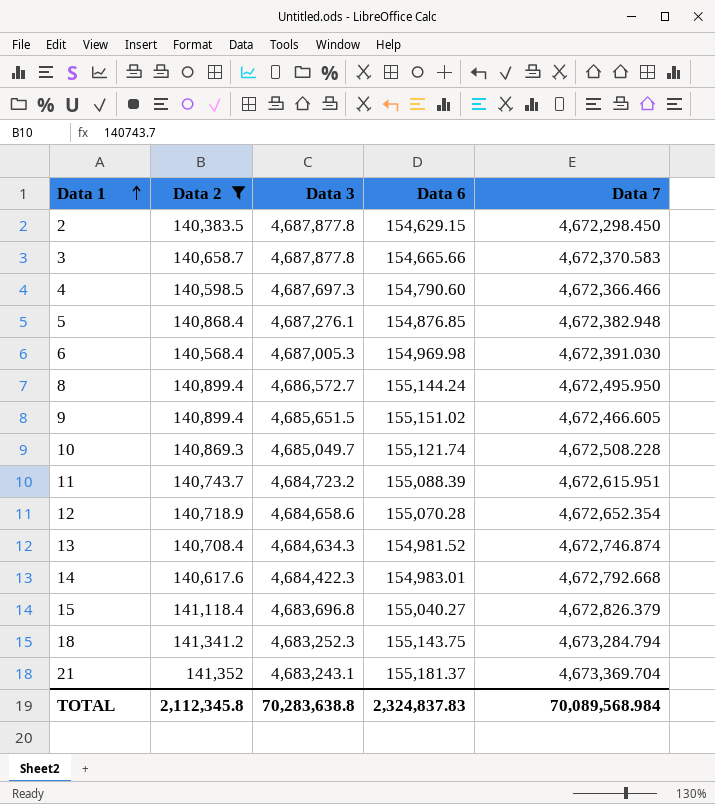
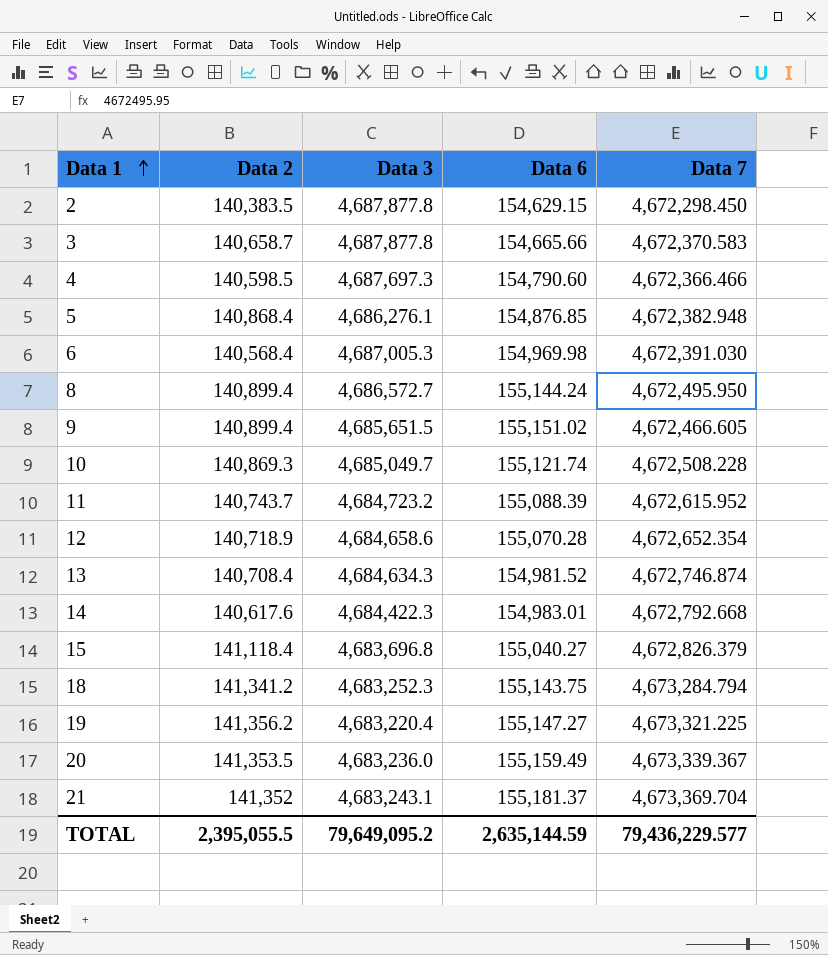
filter: Data 2 <= 141,352 -> none
5 | Data 3: 4,687,276.1 -> 4,686,276.1
11 | Data 7: 4,672,615.951 -> 4,672,615.952
TOTAL | Data 2: 2,112,345.8 -> 2,395,055.5
TOTAL | Data 3: 70,283,638.8 -> 79,649,095.2
TOTAL | Data 6: 2,324,837.83 -> 2,635,144.59
TOTAL | Data 7: 70,089,568.984 -> 79,436,229.577

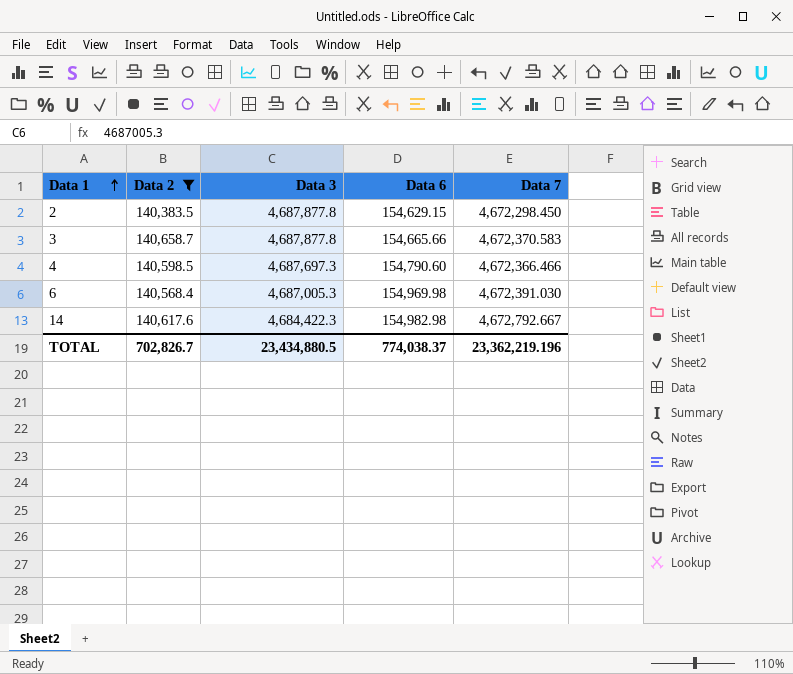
filter: none -> Data 2 <= 140,658.7
14 | Data 6: 154,983.01 -> 154,982.98
14 | Data 7: 4,672,792.668 -> 4,672,792.667
TOTAL | Data 2: 2,395,055.5 -> 702,826.7
TOTAL | Data 3: 79,649,095.2 -> 23,434,880.5
TOTAL | Data 6: 2,635,144.59 -> 774,038.37
TOTAL | Data 7: 79,436,229.577 -> 23,362,219.196

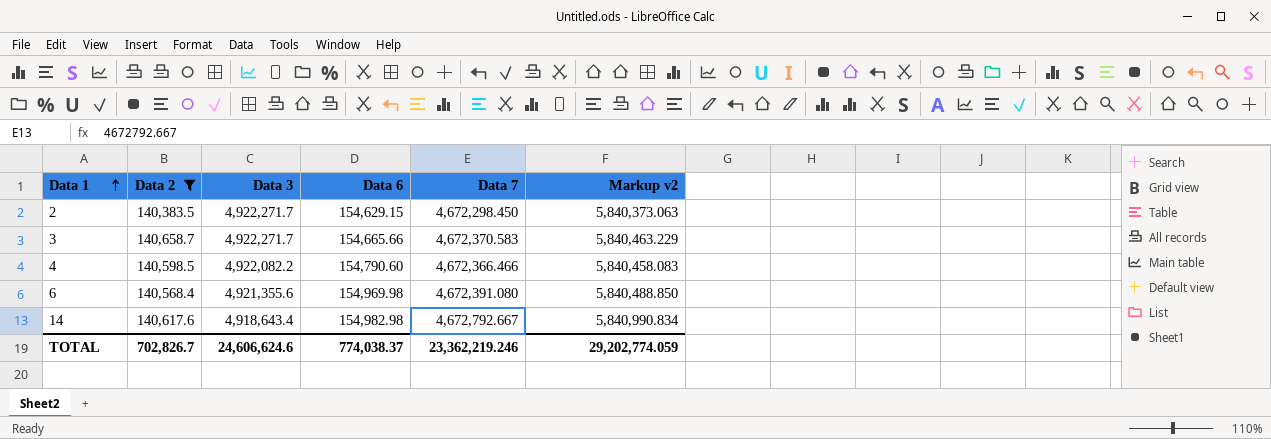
column Markup v2 | formula: none -> [Data 7] * 1.25
2 | Data 3: 4,687,877.8 -> 4,922,271.7
3 | Data 3: 4,687,877.8 -> 4,922,271.7
4 | Data 3: 4,687,697.3 -> 4,922,082.2
6 | Data 3: 4,687,005.3 -> 4,921,355.6
6 | Data 7: 4,672,391.030 -> 4,672,391.080
14 | Data 3: 4,684,422.3 -> 4,918,643.4
TOTAL | Data 3: 23,434,880.5 -> 24,606,624.6
TOTAL | Data 7: 23,362,219.196 -> 23,362,219.246

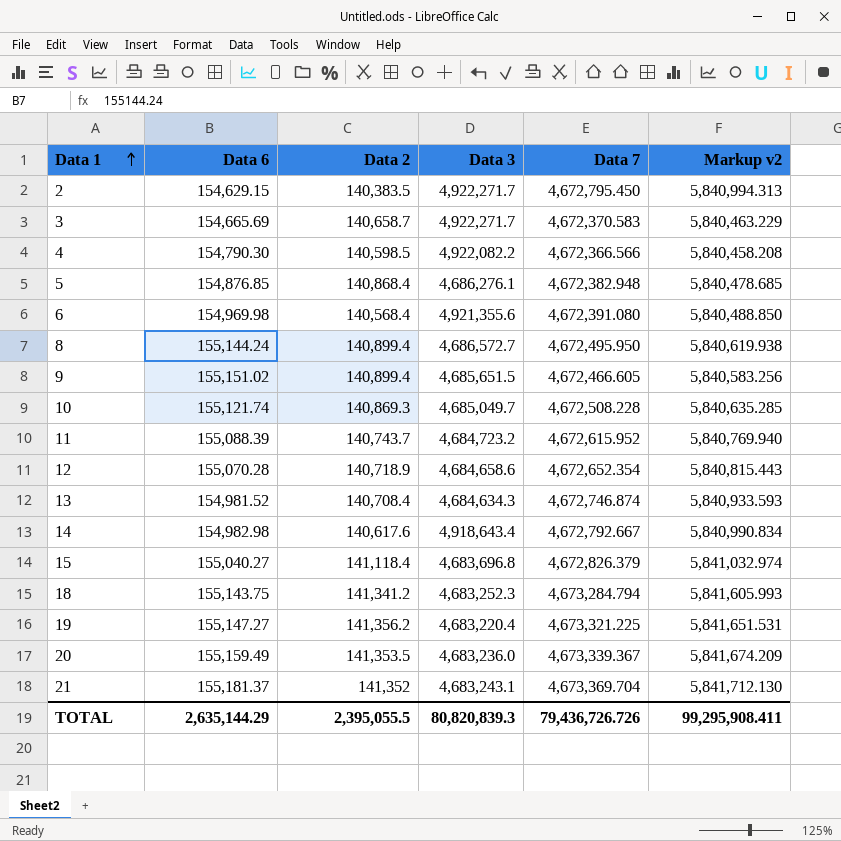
filter: Data 2 <= 140,658.7 -> none
column Data 6 | position: 4 -> 2
2 | Data 7: 4,672,298.450 -> 4,672,795.450
2 | Markup v2: 5,840,373.063 -> 5,840,994.313
3 | Data 6: 154,665.66 -> 154,665.69
4 | Data 6: 154,790.60 -> 154,790.30
4 | Data 7: 4,672,366.466 -> 4,672,366.566
4 | Markup v2: 5,840,458.083 -> 5,840,458.208
TOTAL | Data 6: 774,038.37 -> 2,635,144.29
TOTAL | Data 2: 702,826.7 -> 2,395,055.5
TOTAL | Data 3: 24,606,624.6 -> 80,820,839.3
TOTAL | Data 7: 23,362,219.246 -> 79,436,726.726
TOTAL | Markup v2: 29,202,774.059 -> 99,295,908.411

